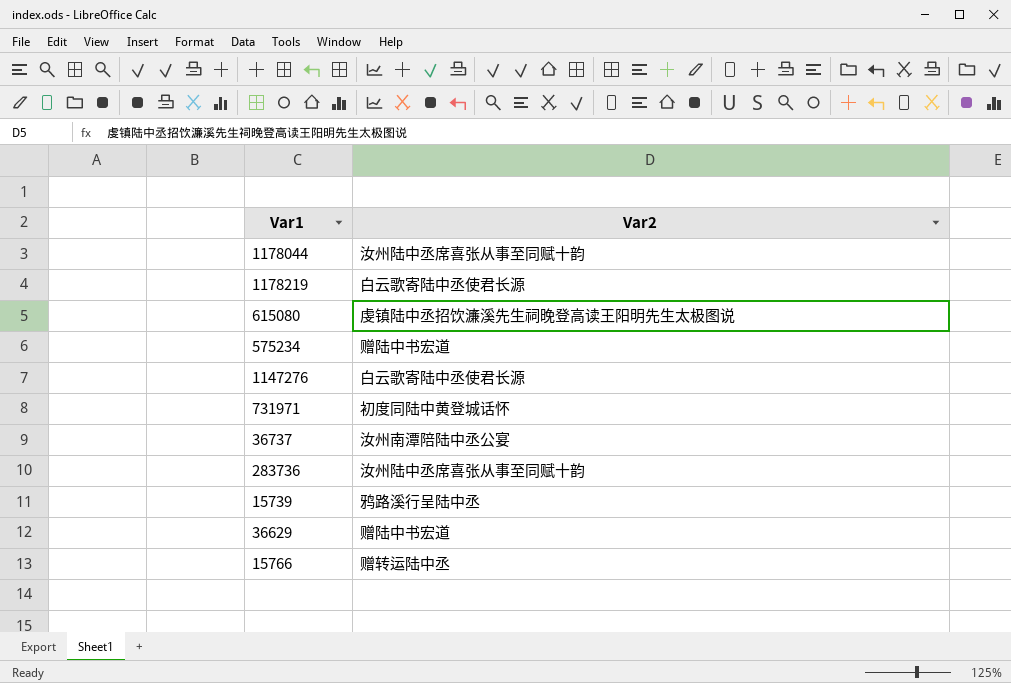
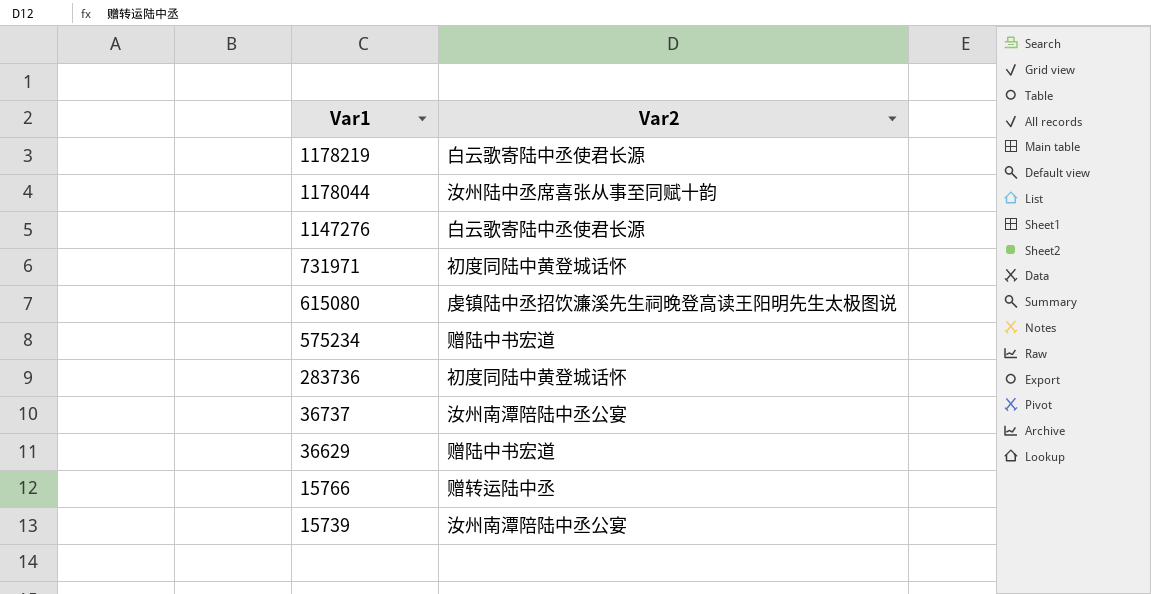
row order: none -> Var1 descending
283736 | Var2: 汝州陆中丞席喜张从事至同赋十韵 -> 初度同陆中黄登城话怀
15739 | Var2: 鸦路溪行呈陆中丞 -> 汝州南潭陪陆中丞公宴

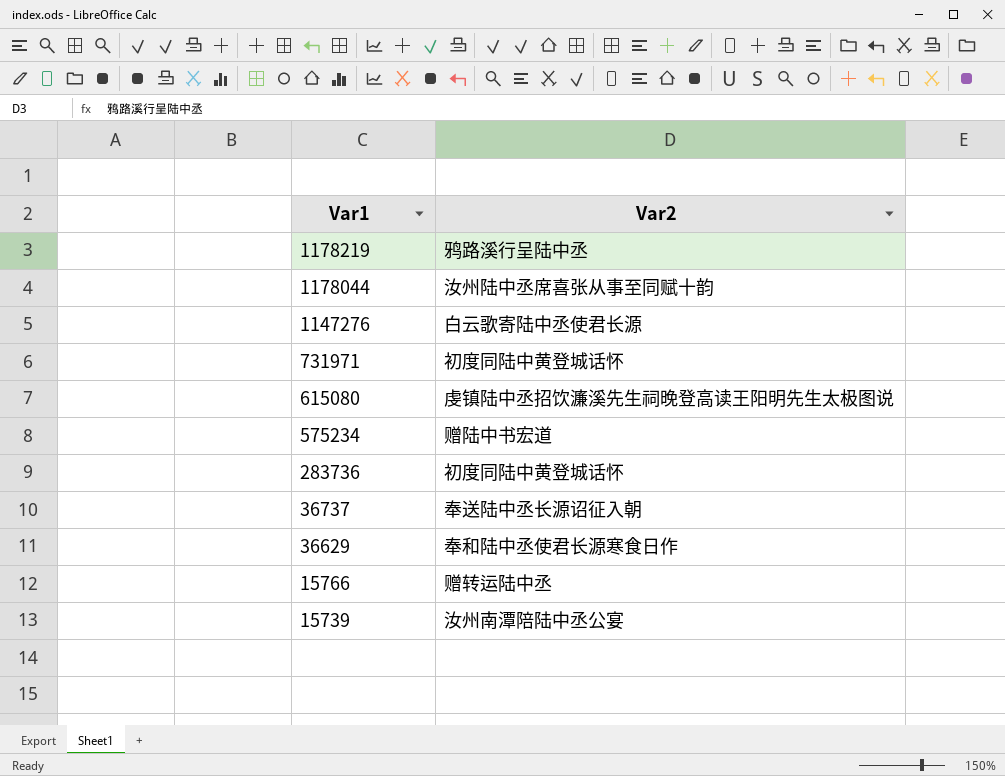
1178219 | Var2: 白云歌寄陆中丞使君长源 -> 鸦路溪行呈陆中丞
36737 | Var2: 汝州南潭陪陆中丞公宴 -> 奉送陆中丞长源诏征入朝
36629 | Var2: 赠陆中书宏道 -> 奉和陆中丞使君长源寒食日作

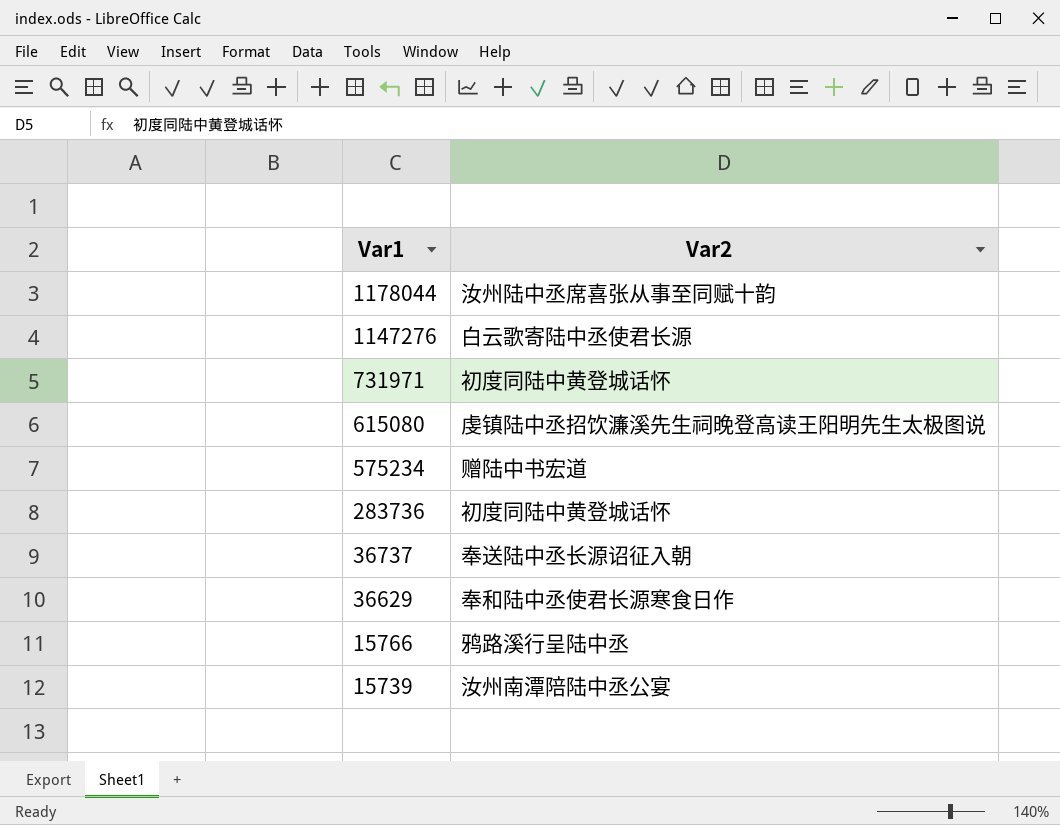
row 1178219: 鸦路溪行呈陆中丞 -> none
15766 | Var2: 赠转运陆中丞 -> 鸦路溪行呈陆中丞

